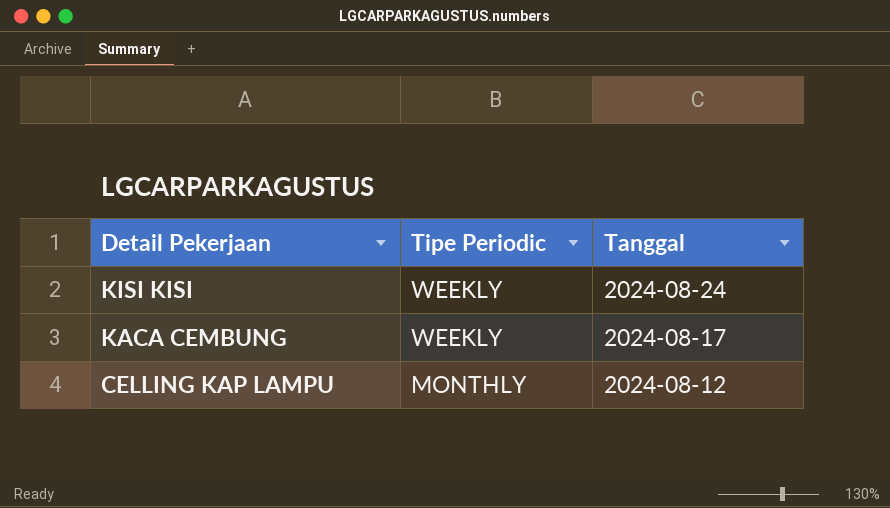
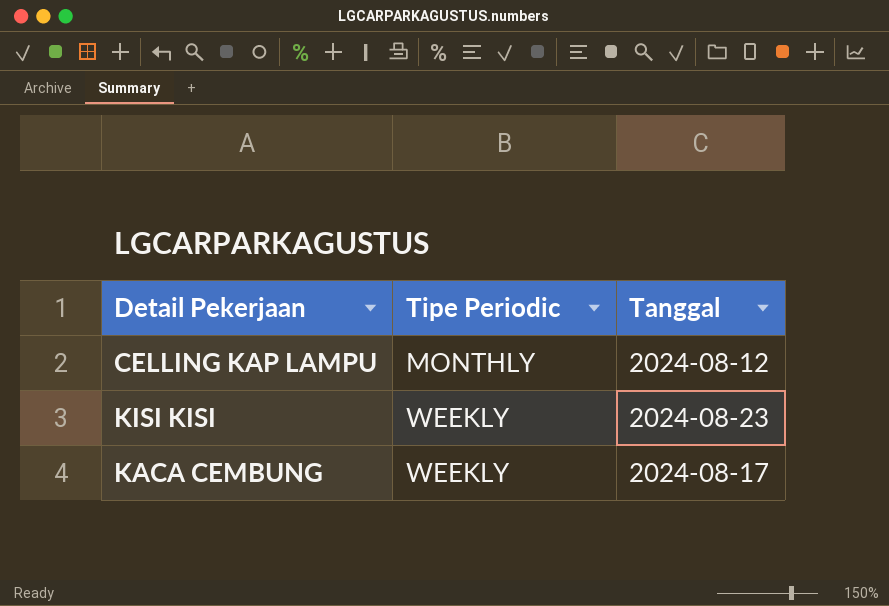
row order: Detail Pekerjaan descending -> Tipe Periodic ascending
KISI KISI | Tanggal: 2024-08-24 -> 2024-08-23

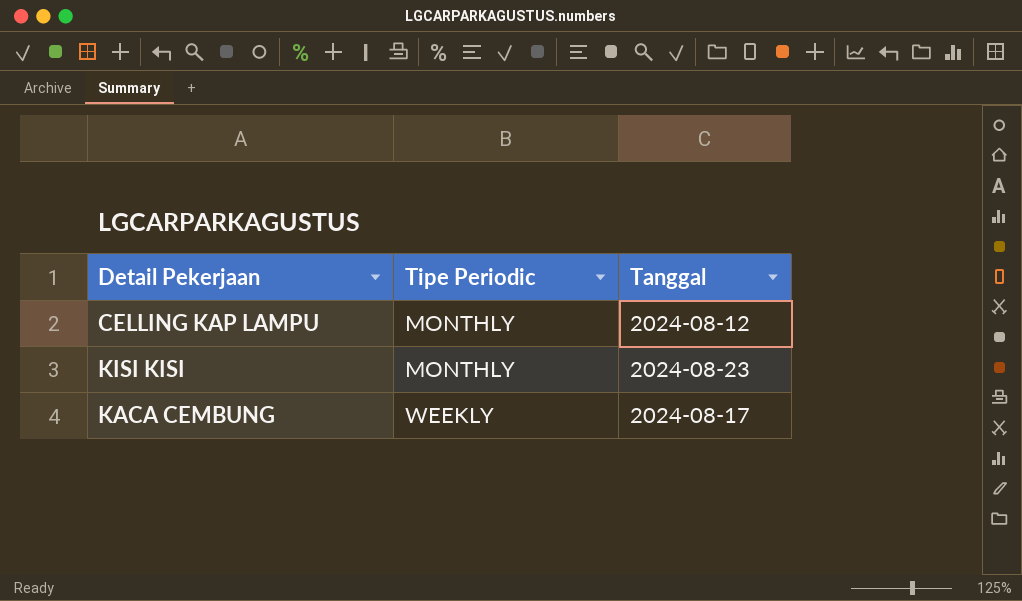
KISI KISI | Tipe Periodic: WEEKLY -> MONTHLY

